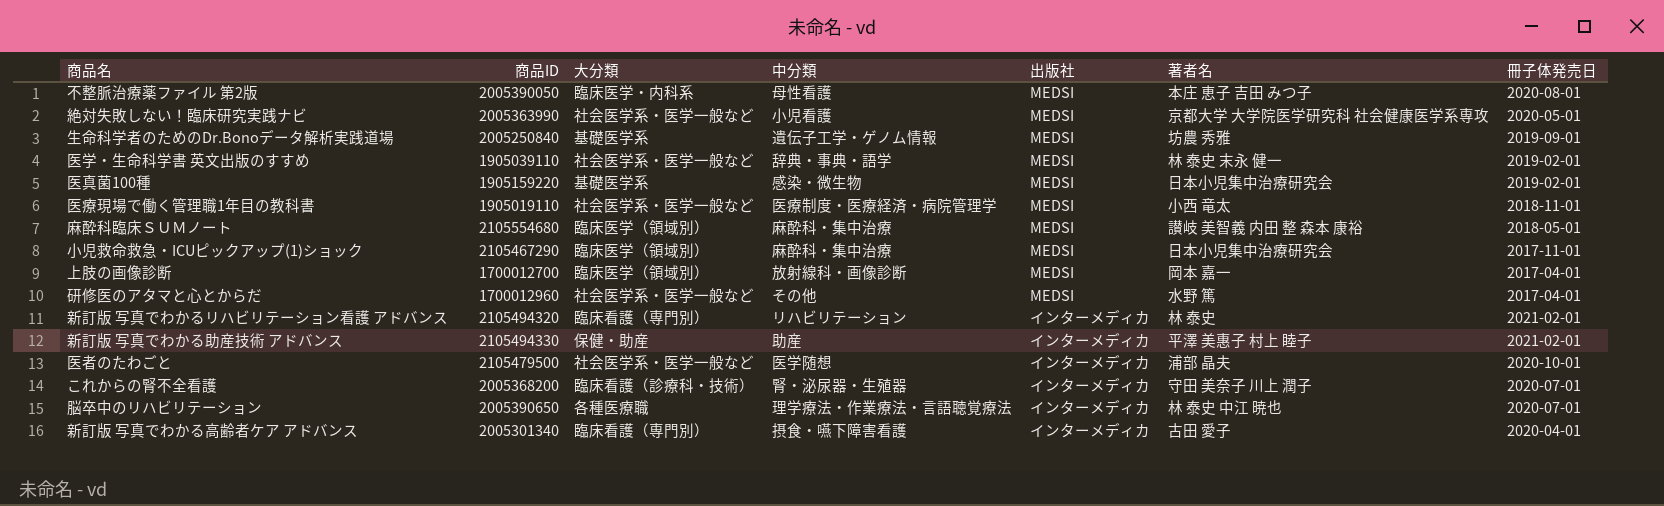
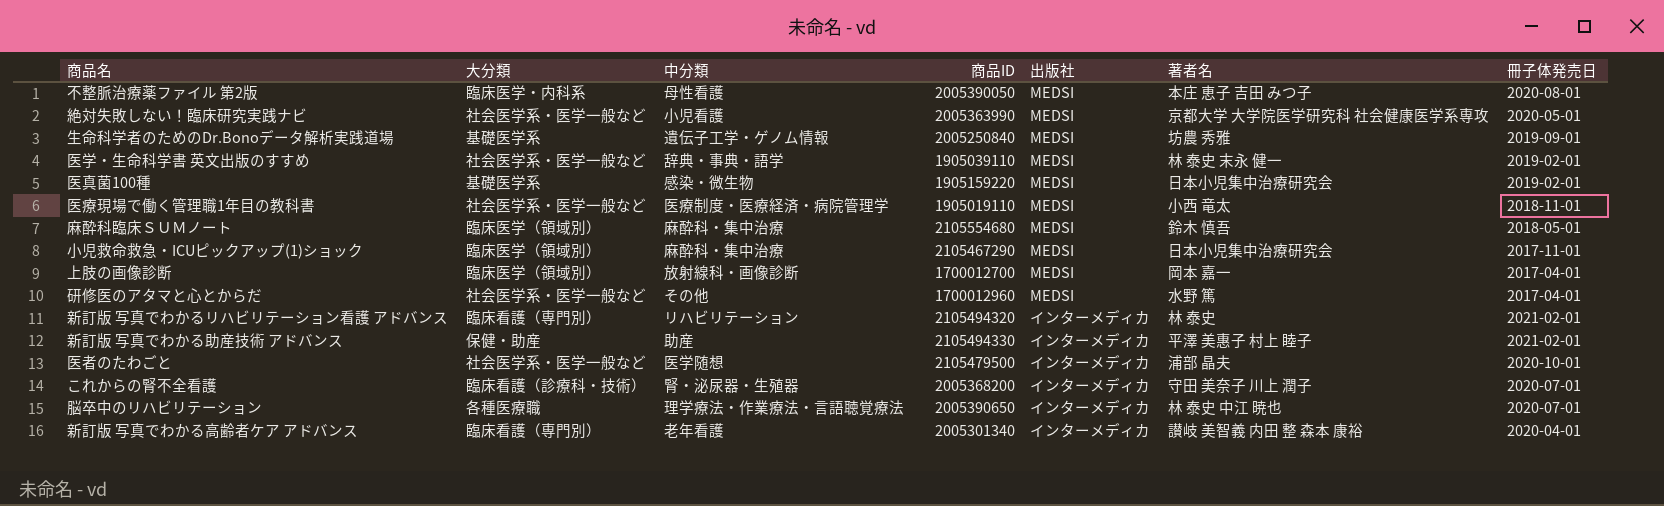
column 商品ID | position: 2 -> 4
麻酔科臨床ＳＵＭノート | 著者名: 讃岐 美智義 内田 整 森本 康裕 -> 鈴木 慎吾
新訂版 写真でわかる高齢者ケア アドバンス | 中分類: 摂食・嚥下障害看護 -> 老年看護
新訂版 写真でわかる高齢者ケア アドバンス | 著者名: 古田 愛子 -> 讃岐 美智義 内田 整 森本 康裕

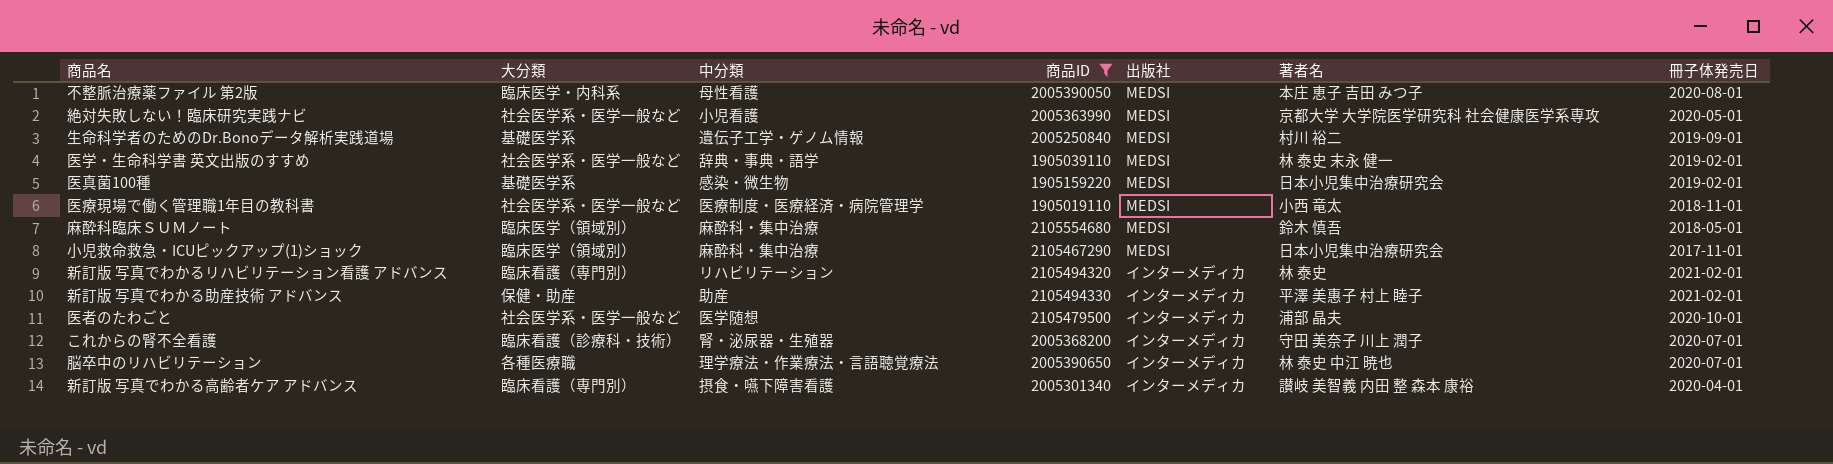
filter: none -> 商品ID >= 1905019110
生命科学者のためのDr.Bonoデータ解析実践道場 | 著者名: 坊農 秀雅 -> 村川 裕二
新訂版 写真でわかる高齢者ケア アドバンス | 中分類: 老年看護 -> 摂食・嚥下障害看護

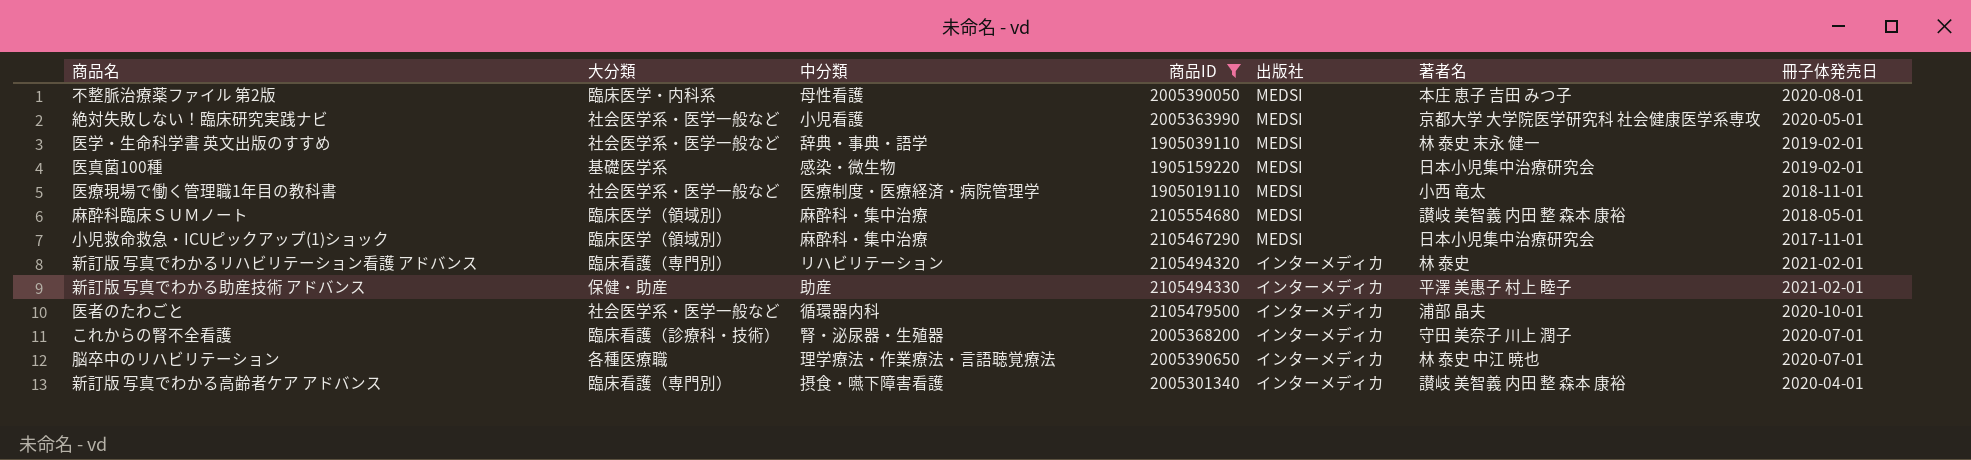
row 生命科学者のためのDr.Bonoデータ解析実践道場: 基礎医学系 | 遺伝子工学・ゲノム情報 | 2005250840 | MEDSI | 村川 裕二 | 2019-09-01 -> none
麻酔科臨床ＳＵＭノート | 著者名: 鈴木 慎吾 -> 讃岐 美智義 内田 整 森本 康裕
医者のたわごと | 中分類: 医学随想 -> 循環器内科

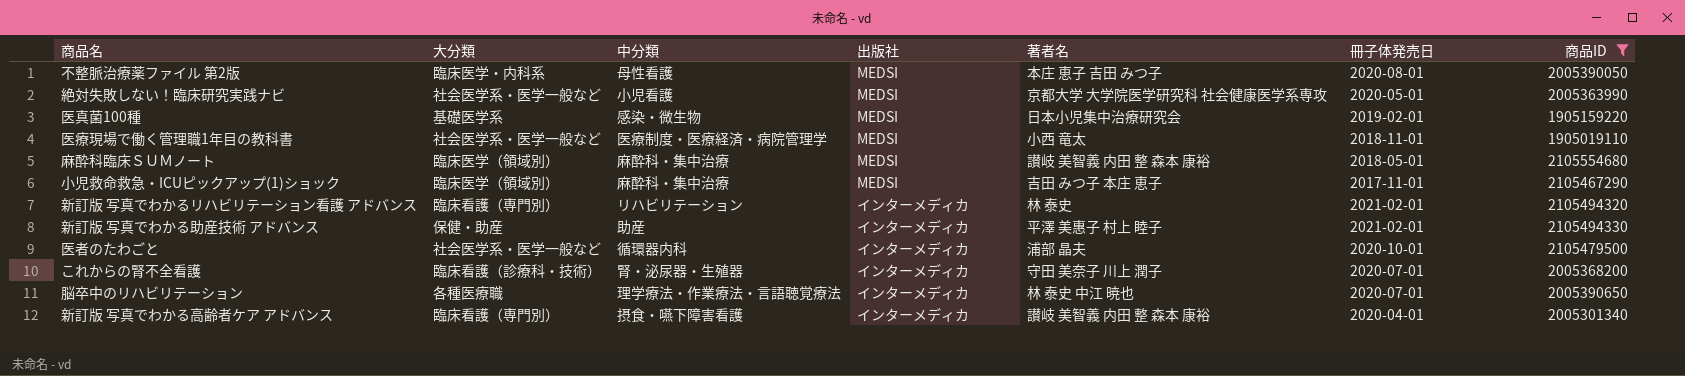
column 商品ID | position: 4 -> 7
row 医学・生命科学書 英文出版のすすめ: 社会医学系・医学一般など | 辞典・事典・語学 | 1905039110 | MEDSI | 林 泰史 末永 健一 | 2019-02-01 -> none
小児救命救急・ICUピックアップ(1)ショック | 著者名: 日本小児集中治療研究会 -> 吉田 みつ子 本庄 恵子

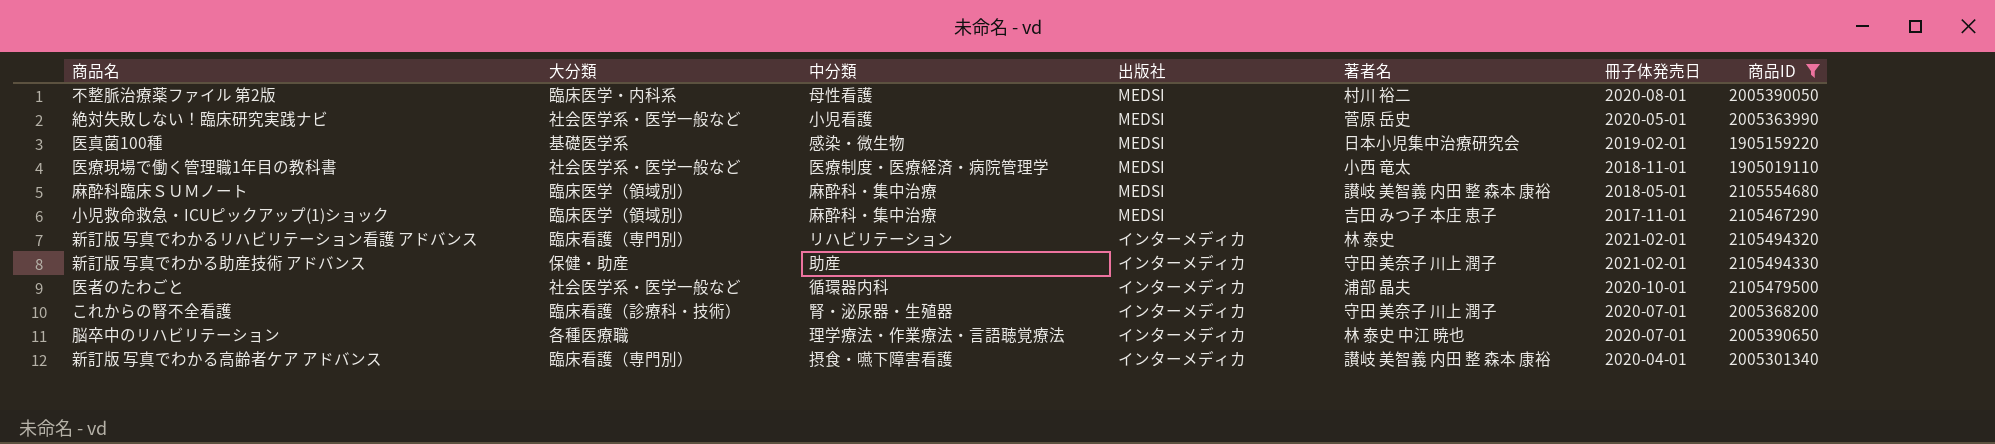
不整脈治療薬ファイル 第2版 | 著者名: 本庄 恵子 吉田 みつ子 -> 村川 裕二
絶対失敗しない！臨床研究実践ナビ | 著者名: 京都大学 大学院医学研究科 社会健康医学系専攻 -> 菅原 岳史
新訂版 写真でわかる助産技術 アドバンス | 著者名: 平澤 美惠子 村上 睦子 -> 守田 美奈子 川上 潤子

